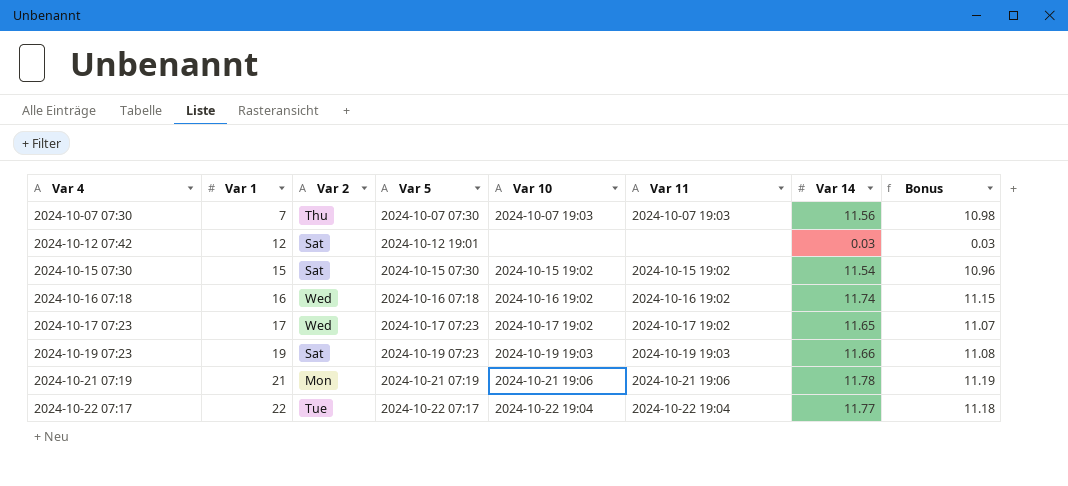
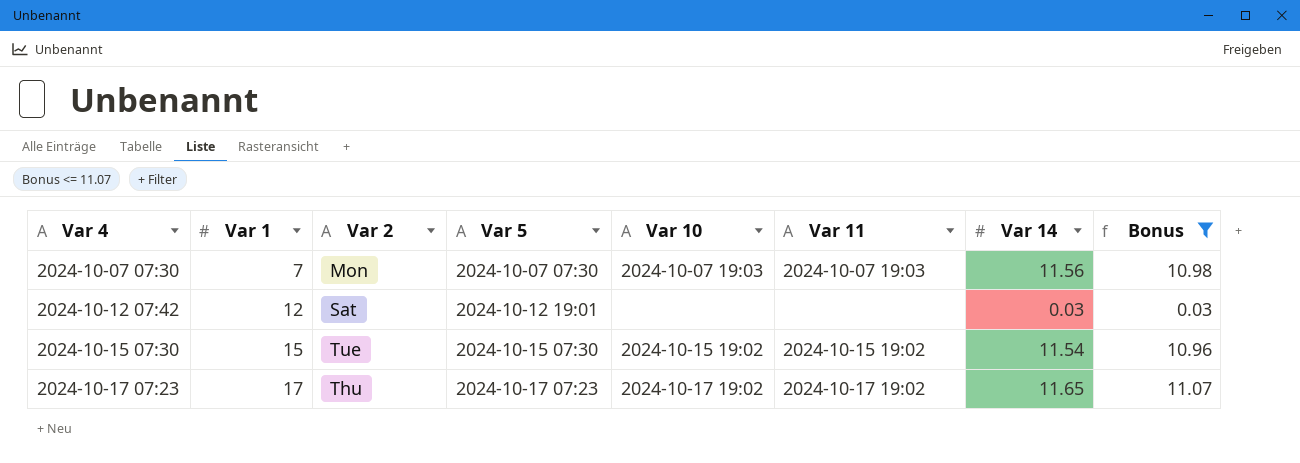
filter: none -> Bonus <= 11.07
2024-10-07 07:30 | Var 2: Thu -> Mon
2024-10-15 07:30 | Var 2: Sat -> Tue
2024-10-17 07:23 | Var 2: Wed -> Thu

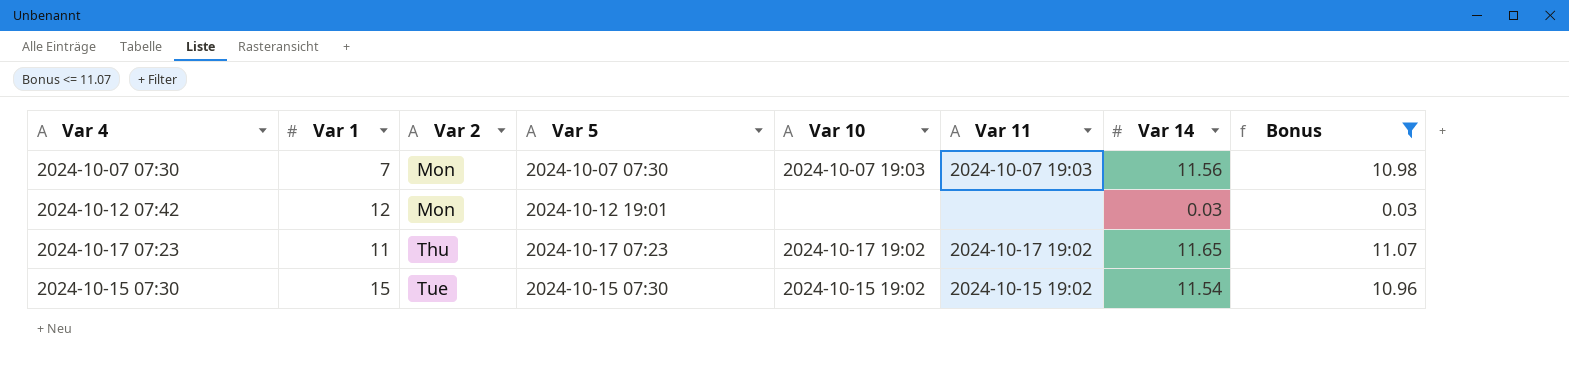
row order: Var 4 ascending -> Var 2 ascending
2024-10-12 07:42 | Var 2: Sat -> Mon
2024-10-17 07:23 | Var 1: 17 -> 11

